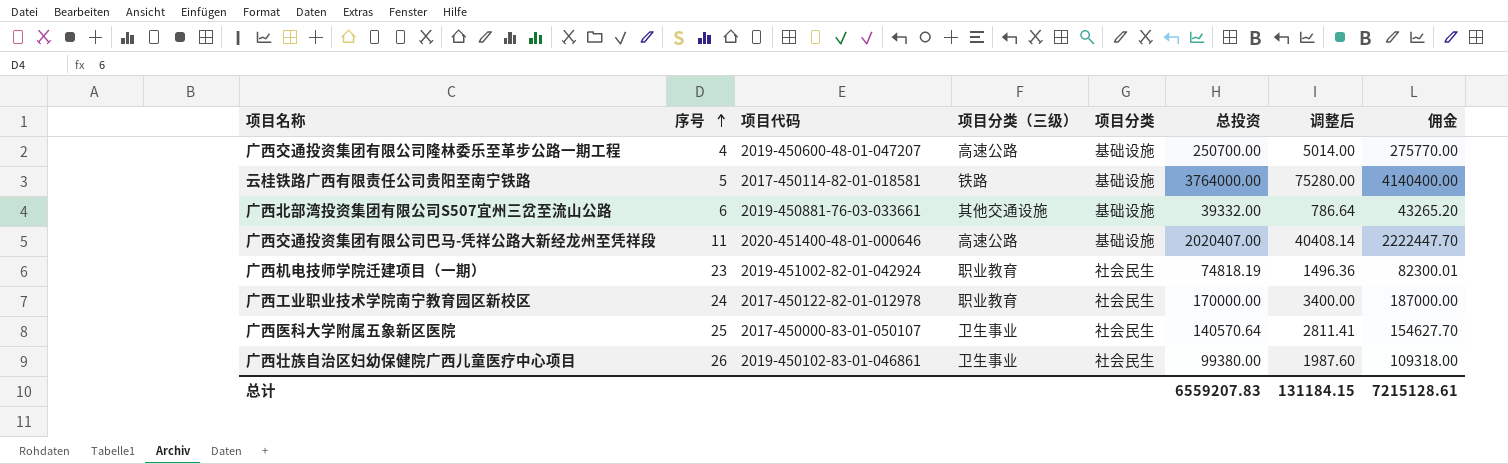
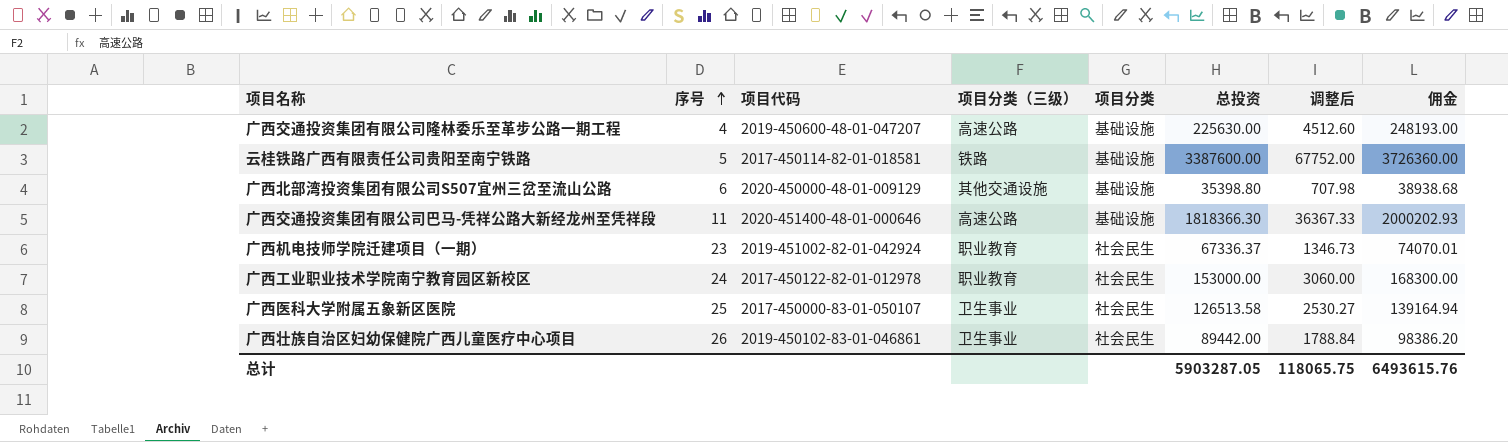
广西交通投资集团有限公司隆林委乐至革步公路一期工程 | 总投资: 250700.00 -> 225630.00
广西交通投资集团有限公司隆林委乐至革步公路一期工程 | 调整后: 5014.00 -> 4512.60
广西交通投资集团有限公司隆林委乐至革步公路一期工程 | 佣金: 275770.00 -> 248193.00
云桂铁路广西有限责任公司贵阳至南宁铁路 | 总投资: 3764000.00 -> 3387600.00
云桂铁路广西有限责任公司贵阳至南宁铁路 | 调整后: 75280.00 -> 67752.00
云桂铁路广西有限责任公司贵阳至南宁铁路 | 佣金: 4140400.00 -> 3726360.00
广西北部湾投资集团有限公司S507宜州三岔至流山公路 | 项目代码: 2019-450881-76-03-033661 -> 2020-450000-48-01-009129
广西北部湾投资集团有限公司S507宜州三岔至流山公路 | 总投资: 39332.00 -> 35398.80
广西北部湾投资集团有限公司S507宜州三岔至流山公路 | 调整后: 786.64 -> 707.98
广西北部湾投资集团有限公司S507宜州三岔至流山公路 | 佣金: 43265.20 -> 38938.68
广西交通投资集团有限公司巴马-凭祥公路大新经龙州至凭祥段 | 总投资: 2020407.00 -> 1818366.30
广西交通投资集团有限公司巴马-凭祥公路大新经龙州至凭祥段 | 调整后: 40408.14 -> 36367.33
广西交通投资集团有限公司巴马-凭祥公路大新经龙州至凭祥段 | 佣金: 2222447.70 -> 2000202.93
广西机电技师学院迁建项目（一期） | 总投资: 74818.19 -> 67336.37
广西机电技师学院迁建项目（一期） | 调整后: 1496.36 -> 1346.73
广西机电技师学院迁建项目（一期） | 佣金: 82300.01 -> 74070.01
广西工业职业技术学院南宁教育园区新校区 | 总投资: 170000.00 -> 153000.00
广西工业职业技术学院南宁教育园区新校区 | 调整后: 3400.00 -> 3060.00
广西工业职业技术学院南宁教育园区新校区 | 佣金: 187000.00 -> 168300.00
广西医科大学附属五象新区医院 | 总投资: 140570.64 -> 126513.58
广西医科大学附属五象新区医院 | 调整后: 2811.41 -> 2530.27
广西医科大学附属五象新区医院 | 佣金: 154627.70 -> 139164.94
广西壮族自治区妇幼保健院广西儿童医疗中心项目 | 总投资: 99380.00 -> 89442.00
广西壮族自治区妇幼保健院广西儿童医疗中心项目 | 调整后: 1987.60 -> 1788.84
广西壮族自治区妇幼保健院广西儿童医疗中心项目 | 佣金: 109318.00 -> 98386.20
总计 | 总投资: 6559207.83 -> 5903287.05
总计 | 调整后: 131184.15 -> 118065.75
总计 | 佣金: 7215128.61 -> 6493615.76

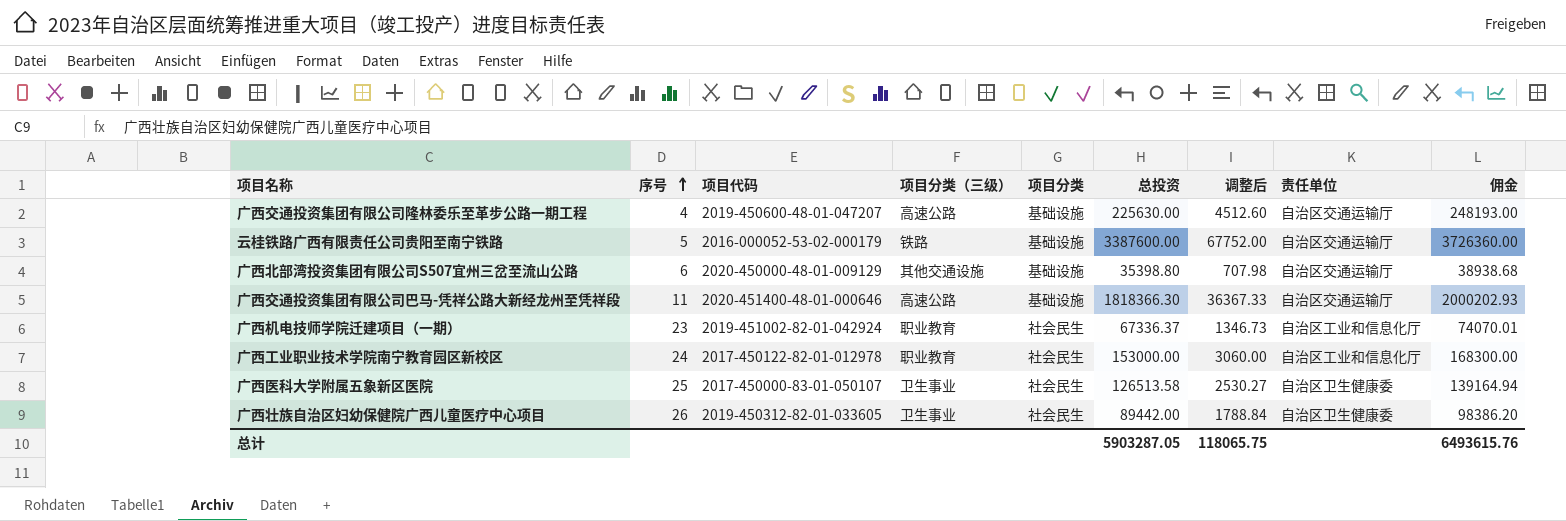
column 责任单位 | position: none -> 8
云桂铁路广西有限责任公司贵阳至南宁铁路 | 项目代码: 2017-450114-82-01-018581 -> 2016-000052-53-02-000179
广西壮族自治区妇幼保健院广西儿童医疗中心项目 | 项目代码: 2019-450102-83-01-046861 -> 2019-450312-82-01-033605

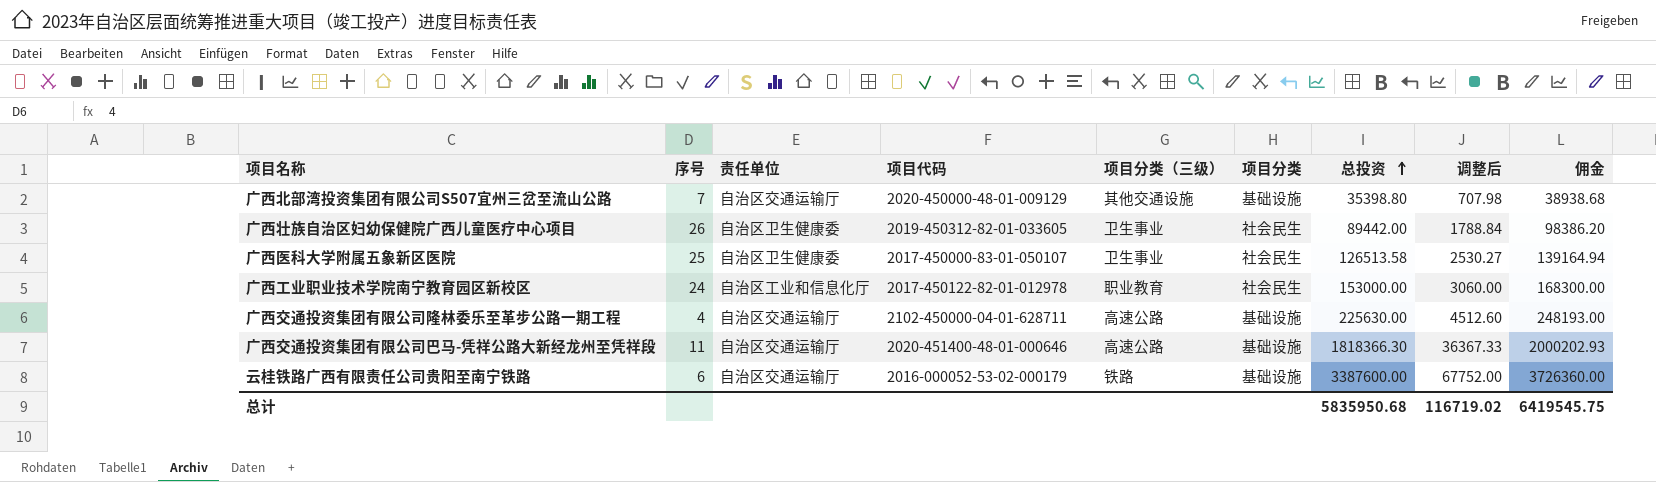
row order: 序号 ascending -> 总投资 ascending
column 责任单位 | position: 8 -> 3
row 广西机电技师学院迁建项目（一期）: 23 | 2019-451002-82-01-042924 | 职业教育 | 社会民生 | 67336.37 | 1346.73 | 自治区工业和信息化厅 | 74070.01 -> none
广西北部湾投资集团有限公司S507宜州三岔至流山公路 | 序号: 6 -> 7
广西交通投资集团有限公司隆林委乐至革步公路一期工程 | 项目代码: 2019-450600-48-01-047207 -> 2102-450000-04-01-628711
云桂铁路广西有限责任公司贵阳至南宁铁路 | 序号: 5 -> 6
总计 | 总投资: 5903287.05 -> 5835950.68
总计 | 调整后: 118065.75 -> 116719.02
总计 | 佣金: 6493615.76 -> 6419545.75

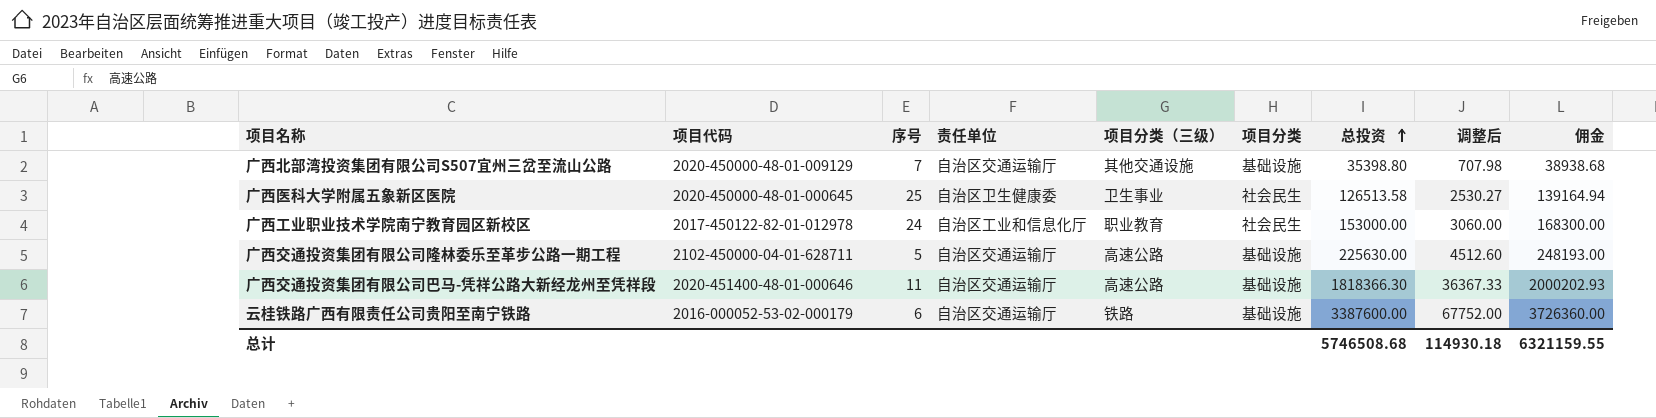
column 项目代码 | position: 4 -> 2
row 广西壮族自治区妇幼保健院广西儿童医疗中心项目: 26 | 自治区卫生健康委 | 2019-450312-82-01-033605 | 卫生事业 | 社会民生 | 89442.00 | 1788.84 | 98386.20 -> none
广西医科大学附属五象新区医院 | 项目代码: 2017-450000-83-01-050107 -> 2020-450000-48-01-000645
广西交通投资集团有限公司隆林委乐至革步公路一期工程 | 序号: 4 -> 5
总计 | 总投资: 5835950.68 -> 5746508.68
总计 | 调整后: 116719.02 -> 114930.18
总计 | 佣金: 6419545.75 -> 6321159.55

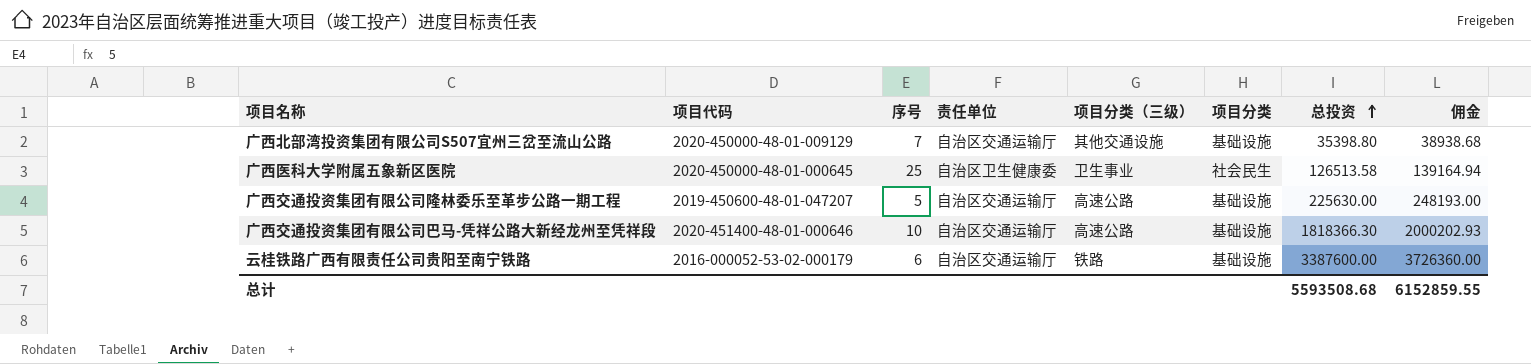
column 调整后 | formula: [总投资] * 0.02 -> none
row 广西工业职业技术学院南宁教育园区新校区: 2017-450122-82-01-012978 | 24 | 自治区工业和信息化厅 | 职业教育 | 社会民生 | 153000.00 | 3060.00 | 168300.00 -> none
广西交通投资集团有限公司隆林委乐至革步公路一期工程 | 项目代码: 2102-450000-04-01-628711 -> 2019-450600-48-01-047207
广西交通投资集团有限公司巴马-凭祥公路大新经龙州至凭祥段 | 序号: 11 -> 10
总计 | 总投资: 5746508.68 -> 5593508.68
总计 | 佣金: 6321159.55 -> 6152859.55

